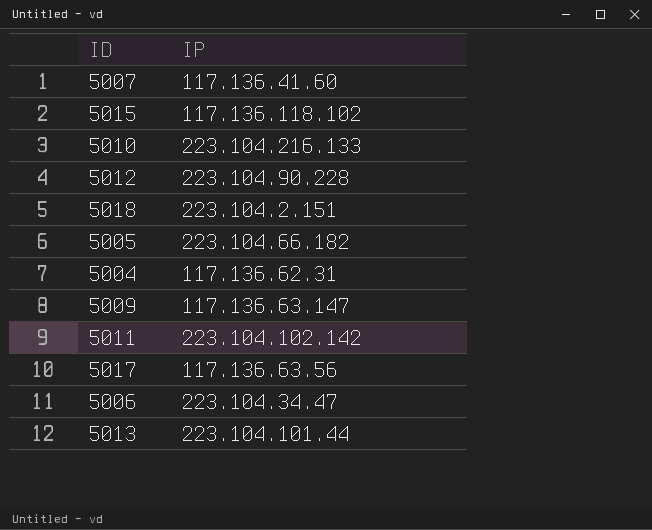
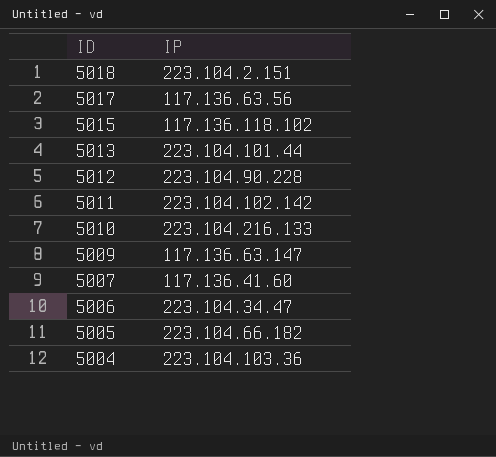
row order: none -> ID descending
5004 | IP: 117.136.62.31 -> 223.104.103.36

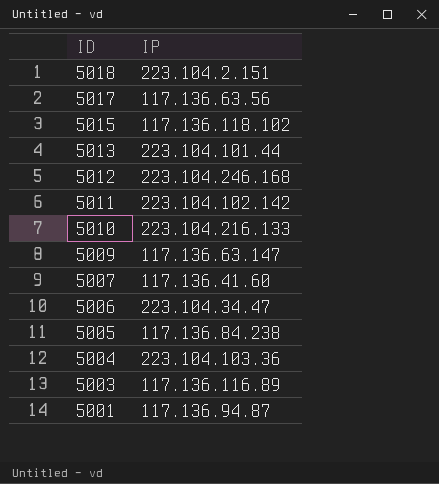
5012 | IP: 223.104.90.228 -> 223.104.246.168
5005 | IP: 223.104.66.182 -> 117.136.84.238
row 5003: none -> 117.136.116.89
row 5001: none -> 117.136.94.87

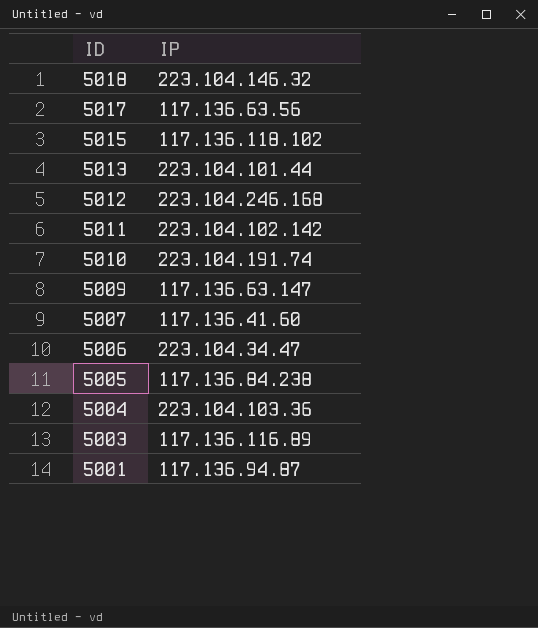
5018 | IP: 223.104.2.151 -> 223.104.146.32
5010 | IP: 223.104.216.133 -> 223.104.191.74

